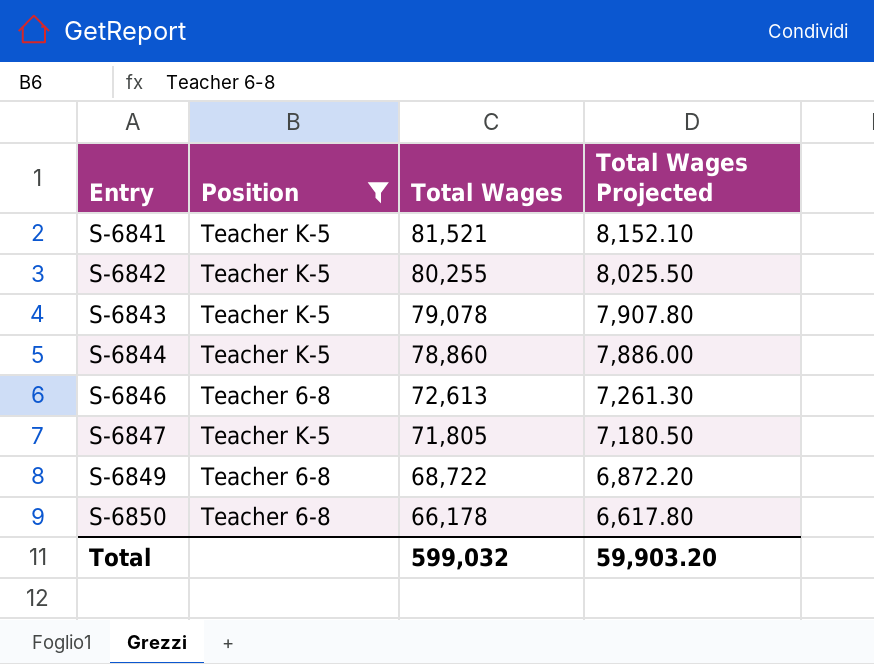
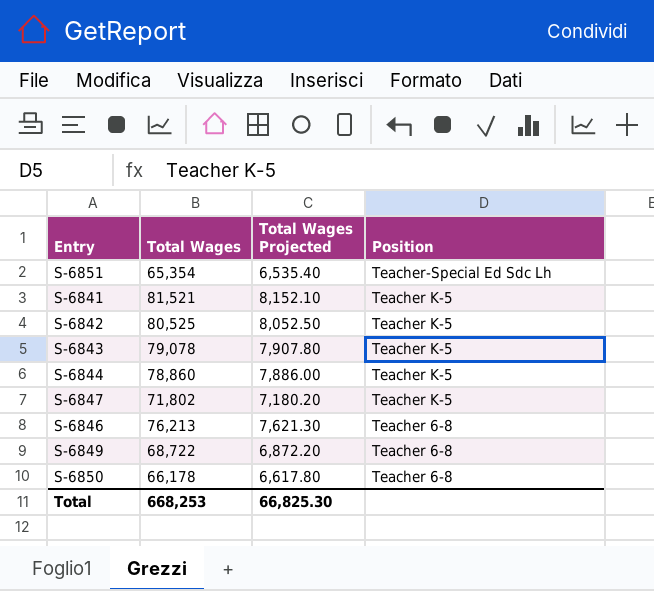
filter: Position != Teacher-Special Ed Sdc Lh -> none
row order: Entry ascending -> Position descending
column Position | position: 2 -> 4
S-6842 | Total Wages: 80,255 -> 80,525
S-6842 | Total Wages Projected: 8,025.50 -> 8,052.50
S-6847 | Total Wages: 71,805 -> 71,802
S-6847 | Total Wages Projected: 7,180.50 -> 7,180.20
S-6846 | Total Wages: 72,613 -> 76,213
S-6846 | Total Wages Projected: 7,261.30 -> 7,621.30
Total | Total Wages: 599,032 -> 668,253
Total | Total Wages Projected: 59,903.20 -> 66,825.30

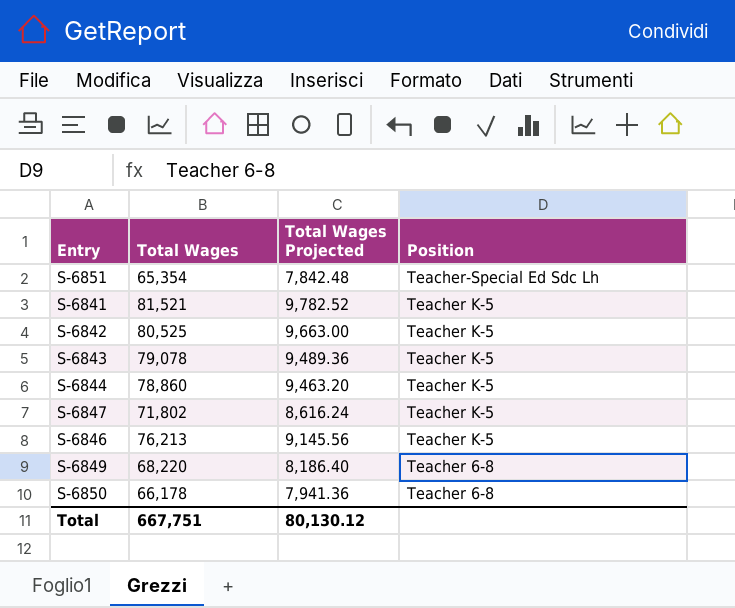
column Total Wages Projected | formula: [Total Wages] * 0.1 -> [Total Wages] * 0.12
S-6846 | Position: Teacher 6-8 -> Teacher K-5
S-6849 | Total Wages: 68,722 -> 68,220
Total | Total Wages: 668,253 -> 667,751
Total | Total Wages Projected: 66,825.30 -> 80,130.12

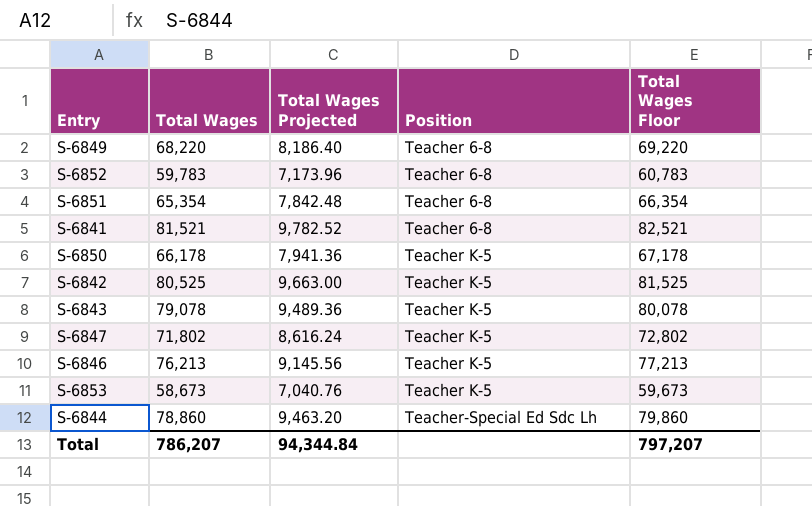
row order: Position descending -> Position ascending
column Total Wages Floor | formula: none -> [Total Wages] + 1000
row S-6852: none -> 59,783 | 7,173.96 | Teacher 6-8 | 60,783
S-6851 | Position: Teacher-Special Ed Sdc Lh -> Teacher 6-8
S-6841 | Position: Teacher K-5 -> Teacher 6-8
S-6850 | Position: Teacher 6-8 -> Teacher K-5
row S-6853: none -> 58,673 | 7,040.76 | Teacher K-5 | 59,673
S-6844 | Position: Teacher K-5 -> Teacher-Special Ed Sdc Lh
Total | Total Wages: 667,751 -> 786,207
Total | Total Wages Projected: 80,130.12 -> 94,344.84

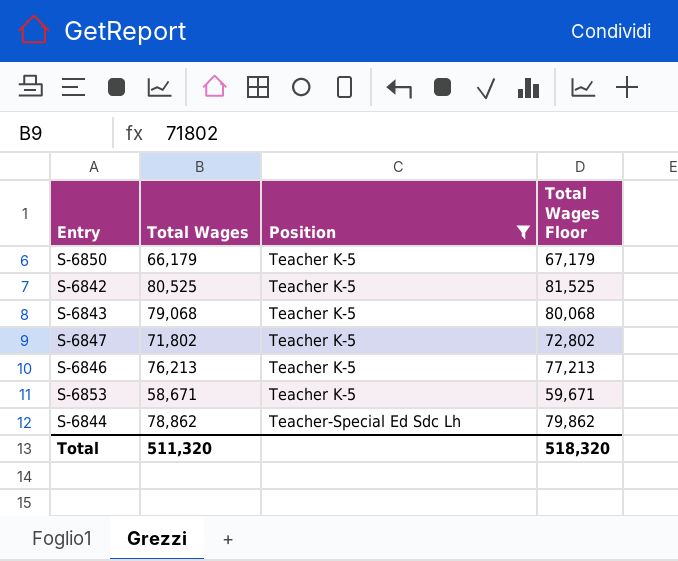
filter: none -> Position != Teacher 6-8
column Total Wages Projected | formula: [Total Wages] * 0.12 -> none
S-6850 | Total Wages: 66,178 -> 66,179
S-6850 | Total Wages Floor: 67,178 -> 67,179
S-6843 | Total Wages: 79,078 -> 79,068
S-6843 | Total Wages Floor: 80,078 -> 80,068
S-6853 | Total Wages: 58,673 -> 58,671
S-6853 | Total Wages Floor: 59,673 -> 59,671
S-6844 | Total Wages: 78,860 -> 78,862
S-6844 | Total Wages Floor: 79,860 -> 79,862
Total | Total Wages: 786,207 -> 511,320
Total | Total Wages Floor: 797,207 -> 518,320

